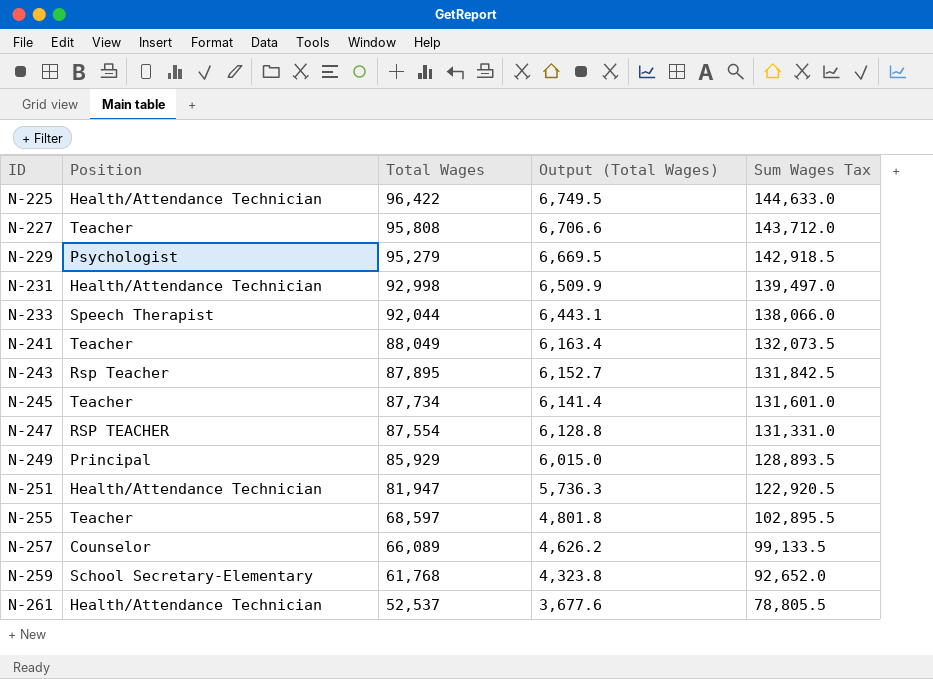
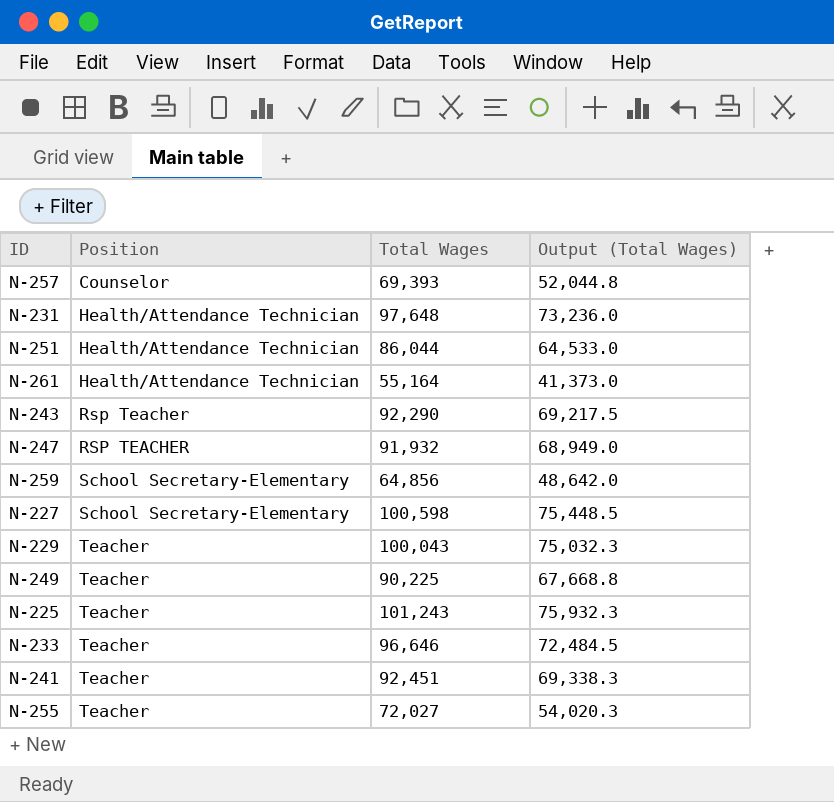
row order: ID ascending -> Position ascending
column Sum Wages Tax | formula: [Total Wages] * 1.5 -> none
column Output (Total Wages) | formula: [Total Wages] * 0.07 -> [Total Wages] * 0.75
row N-245: Teacher | 87,734 | 6,141.4 | 131,601.0 -> none
N-257 | Total Wages: 66,089 -> 69,393
N-231 | Total Wages: 92,998 -> 97,648
N-251 | Total Wages: 81,947 -> 86,044
N-261 | Total Wages: 52,537 -> 55,164
N-243 | Total Wages: 87,895 -> 92,290
N-247 | Total Wages: 87,554 -> 91,932
N-259 | Total Wages: 61,768 -> 64,856
N-227 | Position: Teacher -> School Secretary-Elementary
N-227 | Total Wages: 95,808 -> 100,598
N-229 | Position: Psychologist -> Teacher
N-229 | Total Wages: 95,279 -> 100,043
N-249 | Position: Principal -> Teacher
N-249 | Total Wages: 85,929 -> 90,225
N-225 | Position: Health/Attendance Technician -> Teacher
N-225 | Total Wages: 96,422 -> 101,243
N-233 | Position: Speech Therapist -> Teacher
N-233 | Total Wages: 92,044 -> 96,646
N-241 | Total Wages: 88,049 -> 92,451
N-255 | Total Wages: 68,597 -> 72,027

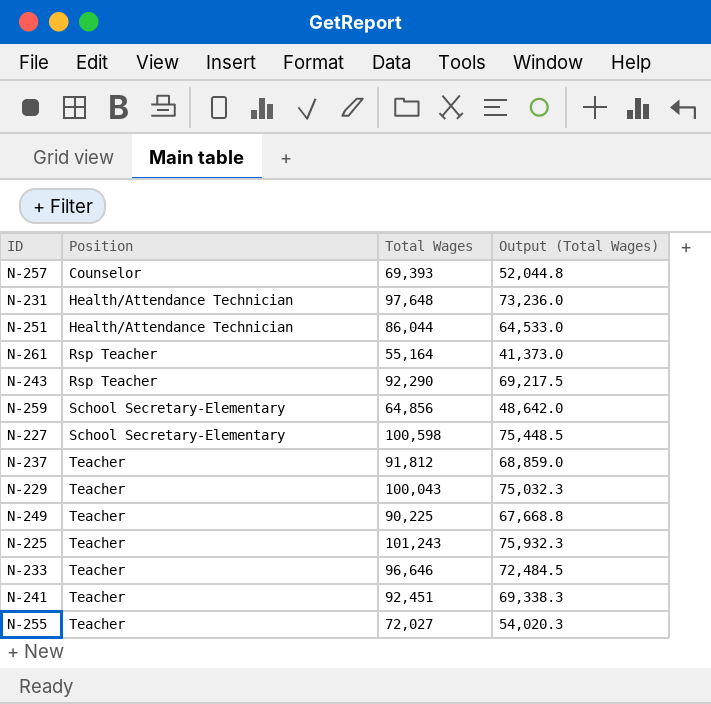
row N-247: RSP TEACHER | 91,932 | 68,949.0 -> none
N-261 | Position: Health/Attendance Technician -> Rsp Teacher
row N-237: none -> Teacher | 91,812 | 68,859.0

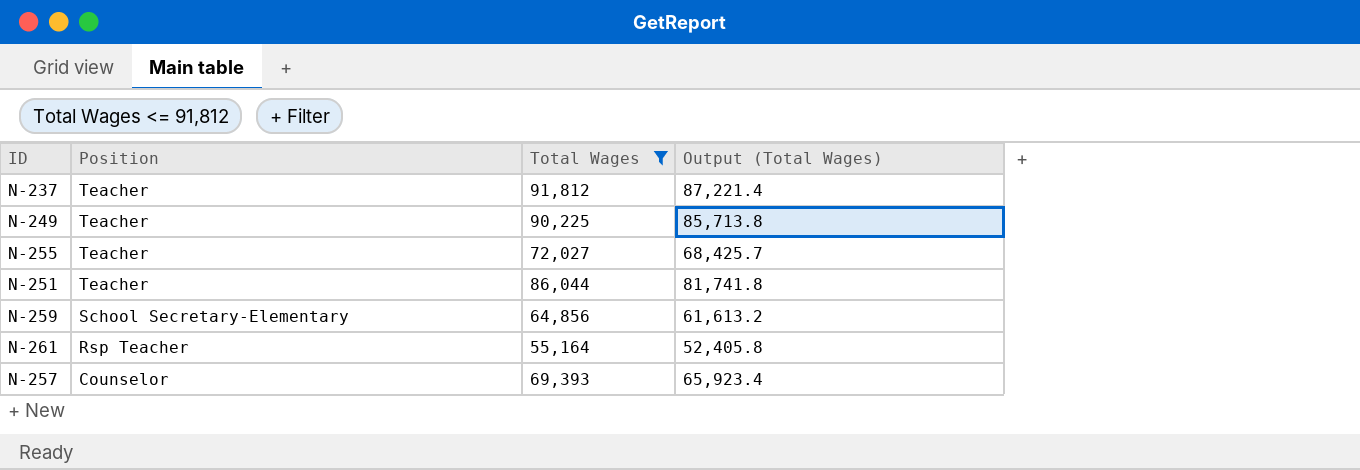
filter: none -> Total Wages <= 91,812
row order: Position ascending -> Position descending
column Output (Total Wages) | formula: [Total Wages] * 0.75 -> [Total Wages] * 0.95
N-251 | Position: Health/Attendance Technician -> Teacher

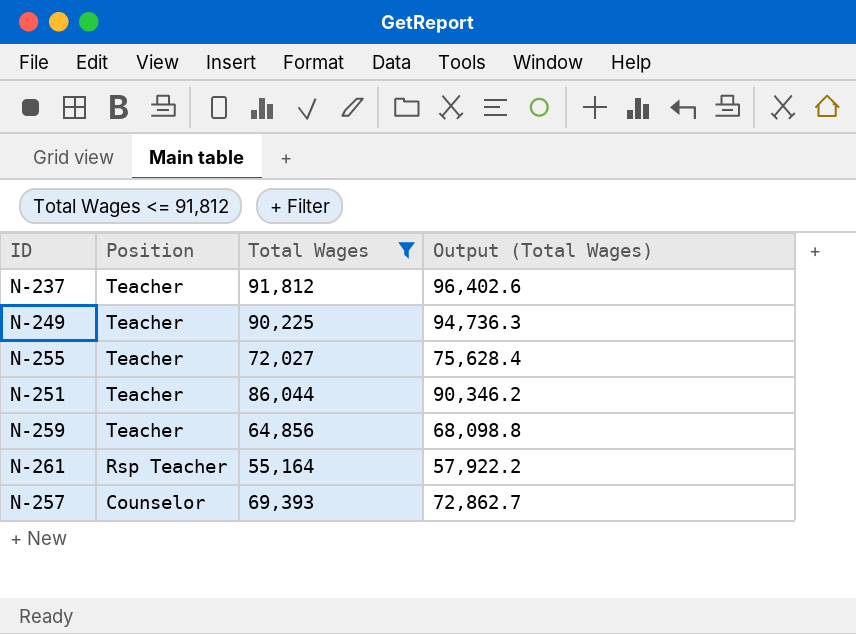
column Output (Total Wages) | formula: [Total Wages] * 0.95 -> [Total Wages] * 1.05
N-259 | Position: School Secretary-Elementary -> Teacher

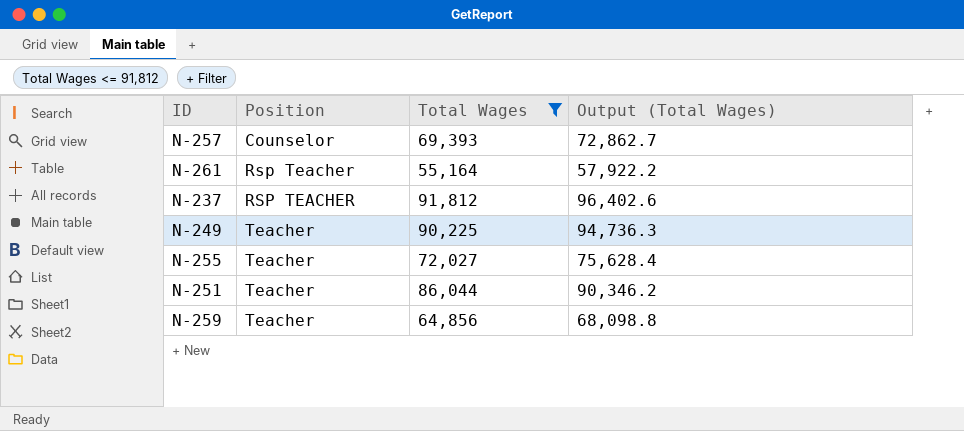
row order: Position descending -> Position ascending
N-237 | Position: Teacher -> RSP TEACHER

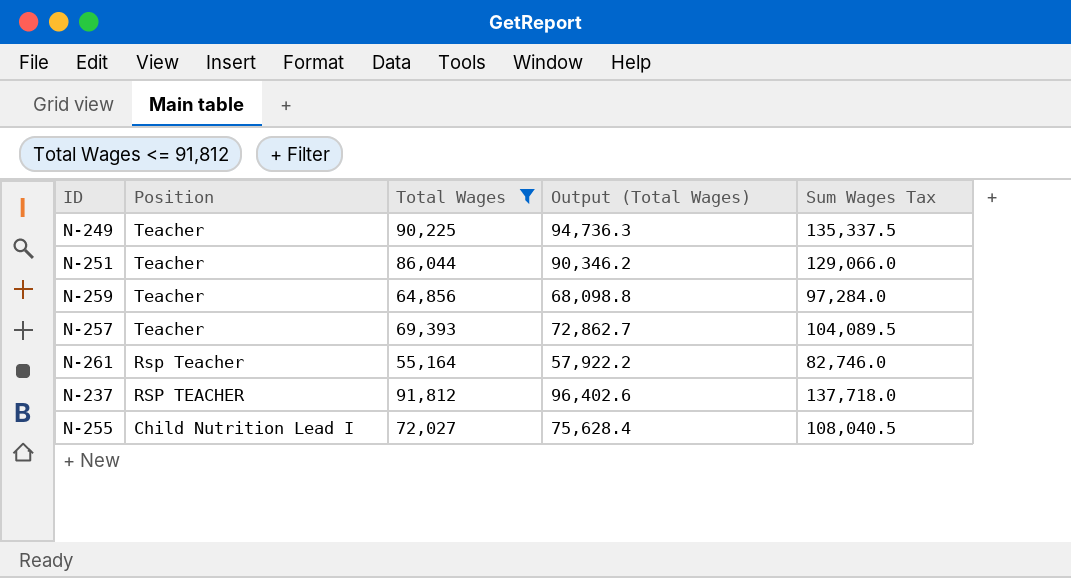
row order: Position ascending -> Position descending
column Sum Wages Tax | formula: none -> [Total Wages] * 1.5
N-257 | Position: Counselor -> Teacher
N-255 | Position: Teacher -> Child Nutrition Lead I

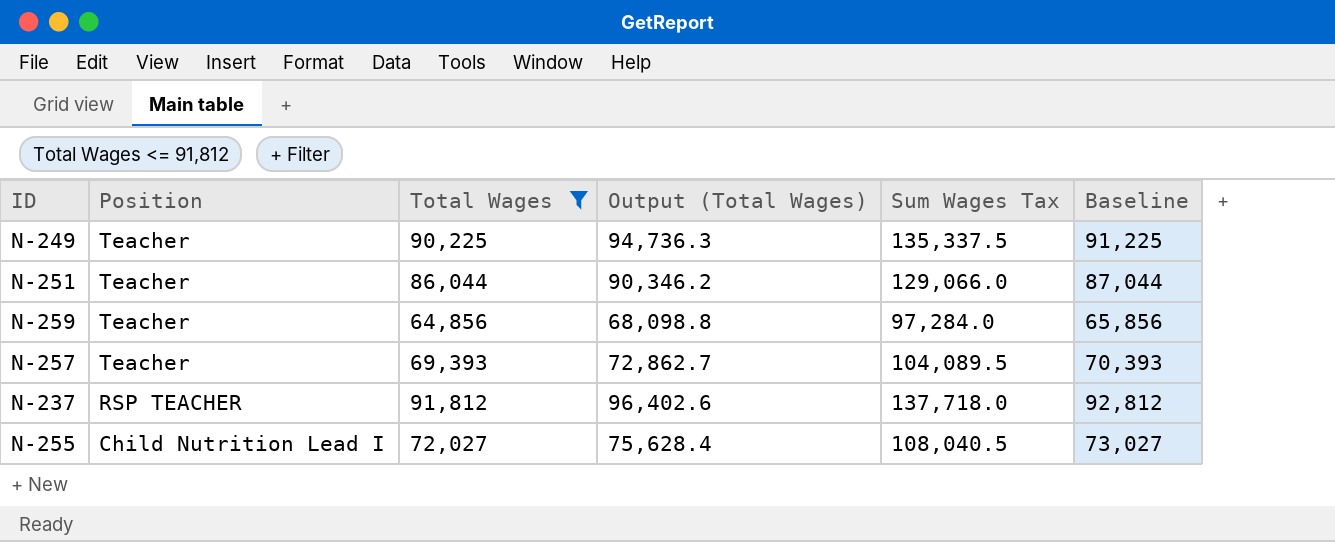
column Baseline | formula: none -> [Total Wages] + 1000
row N-261: Rsp Teacher | 55,164 | 57,922.2 | 82,746.0 -> none

